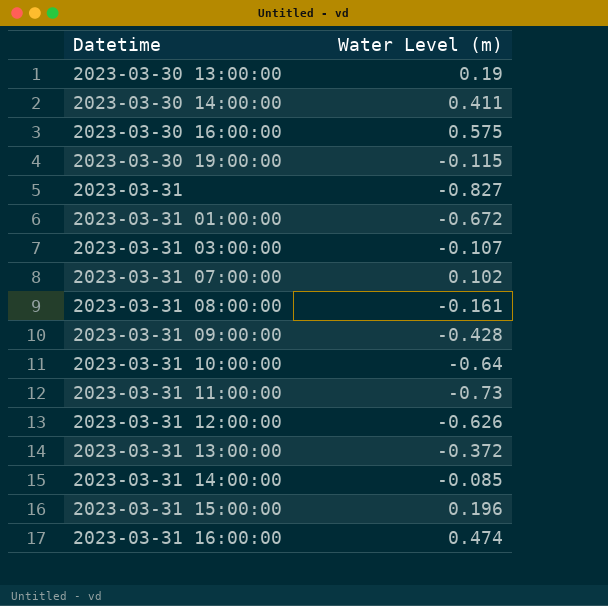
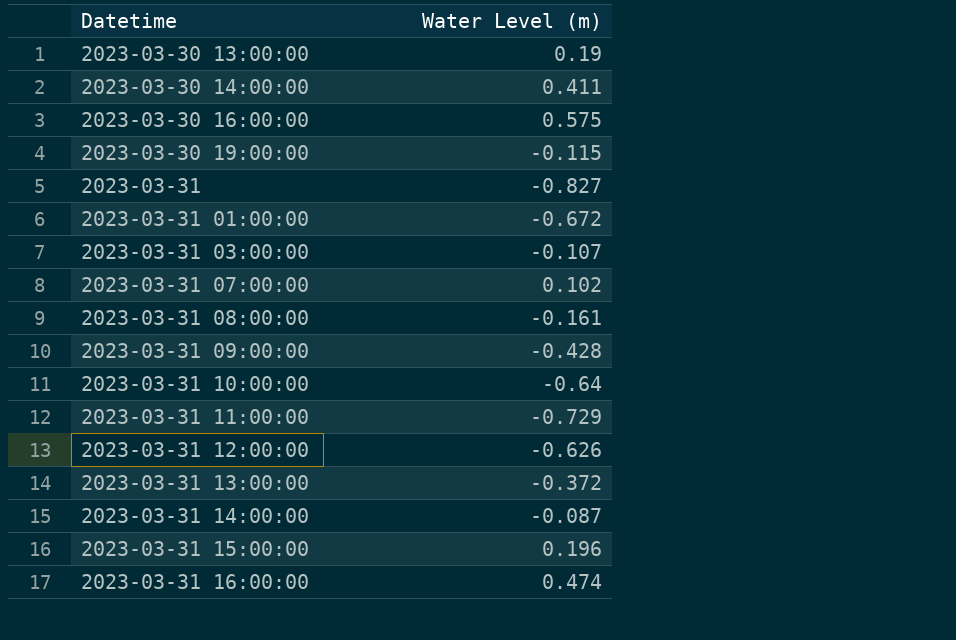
2023-03-31 11:00:00 | Water Level (m): -0.73 -> -0.729
2023-03-31 14:00:00 | Water Level (m): -0.085 -> -0.087

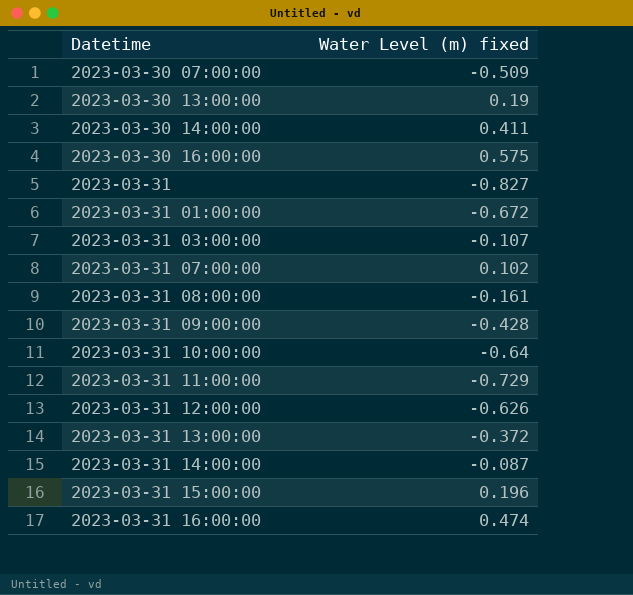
column name: Water Level (m) -> Water Level (m) fixed
row 2023-03-30 19:00:00: -0.115 -> none
row 2023-03-30 07:00:00: none -> -0.509

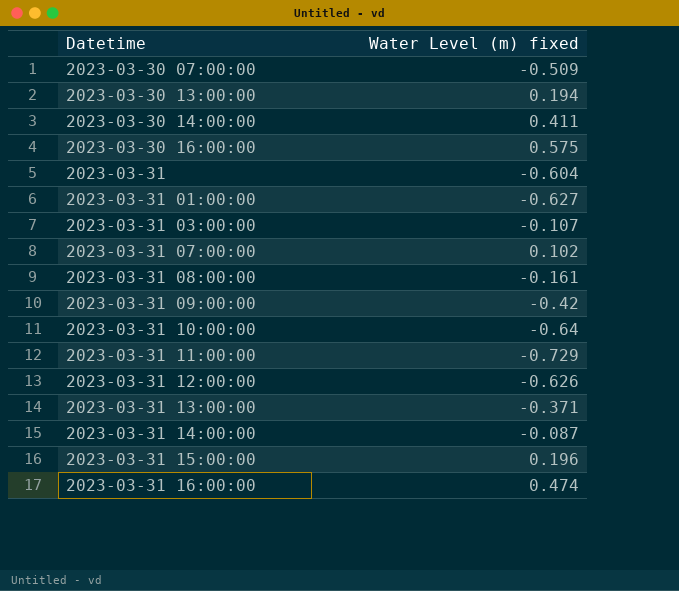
2023-03-30 13:00:00 | Water Level (m) fixed: 0.19 -> 0.194
2023-03-31 | Water Level (m) fixed: -0.827 -> -0.604
2023-03-31 01:00:00 | Water Level (m) fixed: -0.672 -> -0.627
2023-03-31 09:00:00 | Water Level (m) fixed: -0.428 -> -0.42
2023-03-31 13:00:00 | Water Level (m) fixed: -0.372 -> -0.371

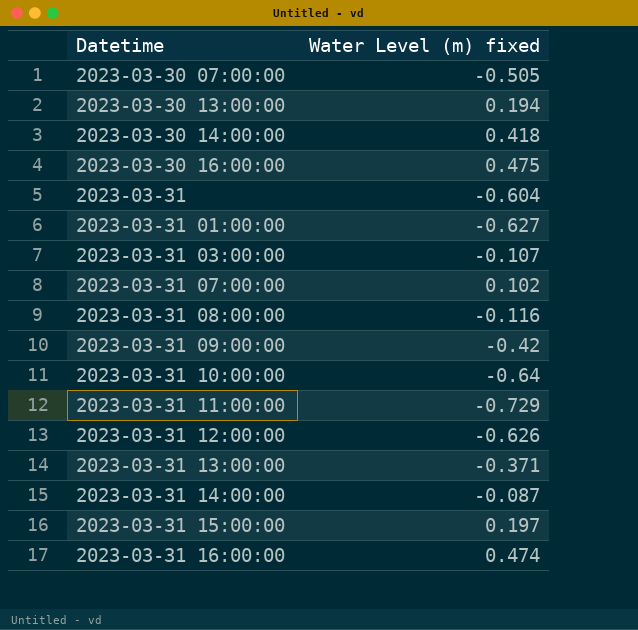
2023-03-30 07:00:00 | Water Level (m) fixed: -0.509 -> -0.505
2023-03-30 14:00:00 | Water Level (m) fixed: 0.411 -> 0.418
2023-03-30 16:00:00 | Water Level (m) fixed: 0.575 -> 0.475
2023-03-31 08:00:00 | Water Level (m) fixed: -0.161 -> -0.116
2023-03-31 15:00:00 | Water Level (m) fixed: 0.196 -> 0.197

